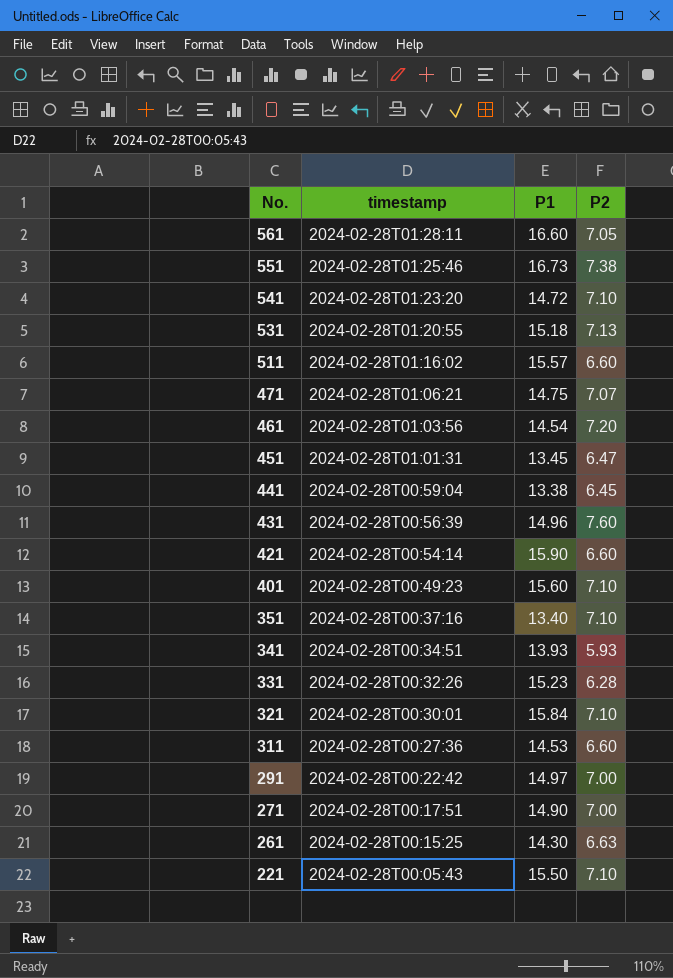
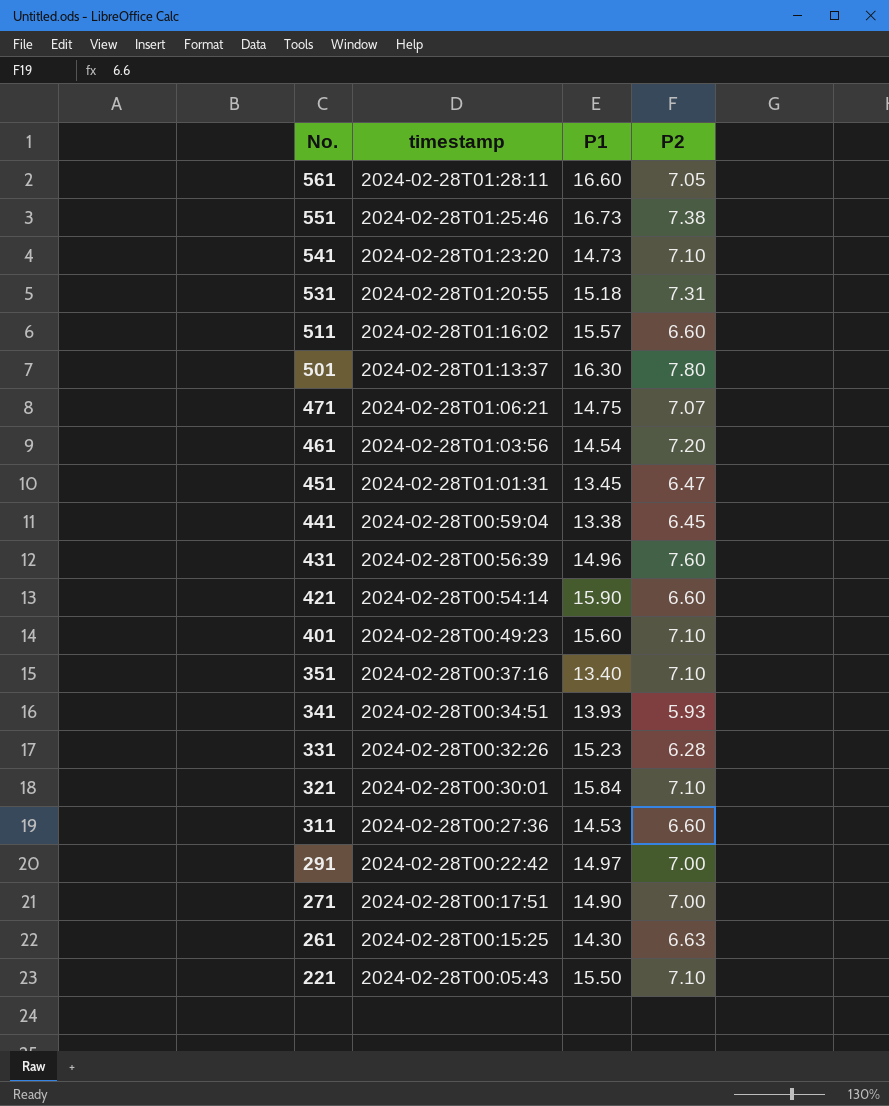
541 | P1: 14.72 -> 14.73
531 | P2: 7.13 -> 7.31
row 501: none -> 2024-02-28T01:13:37 | 16.30 | 7.80

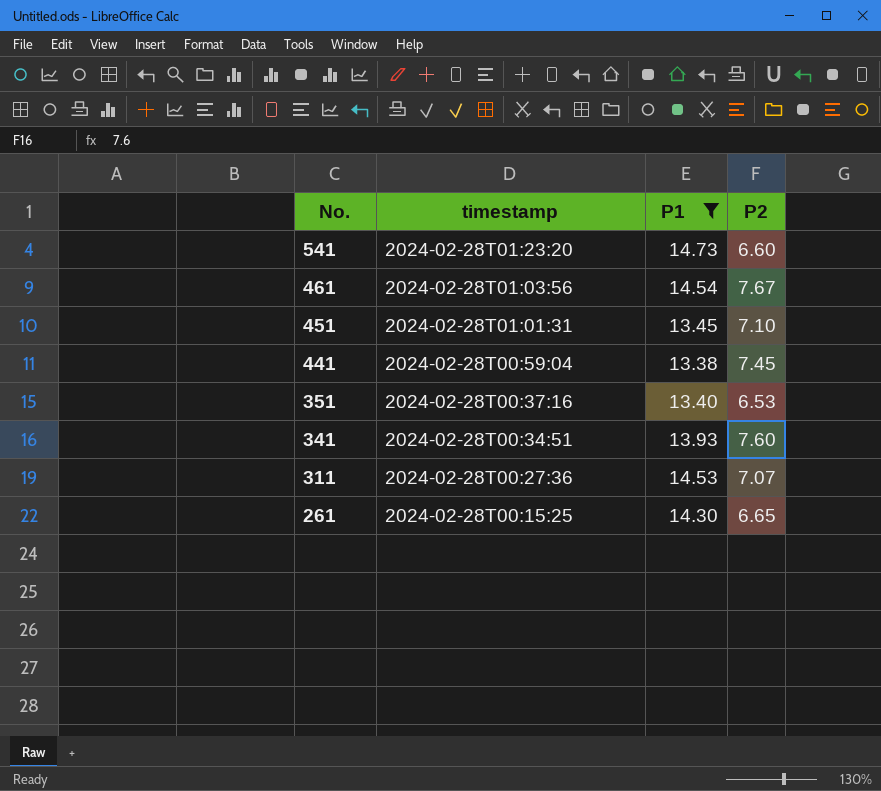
filter: none -> P1 <= 14.73
541 | P2: 7.10 -> 6.60
461 | P2: 7.20 -> 7.67
451 | P2: 6.47 -> 7.10
441 | P2: 6.45 -> 7.45
351 | P2: 7.10 -> 6.53
341 | P2: 5.93 -> 7.60
311 | P2: 6.60 -> 7.07
261 | P2: 6.63 -> 6.65

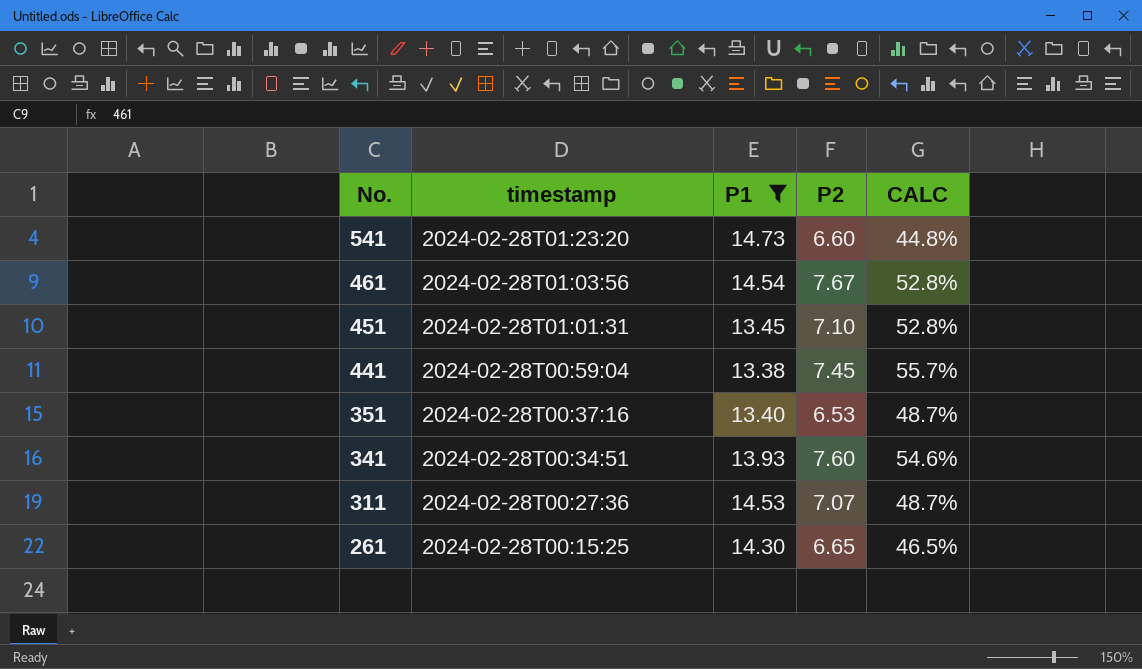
column CALC | formula: none -> [P2] / [P1]

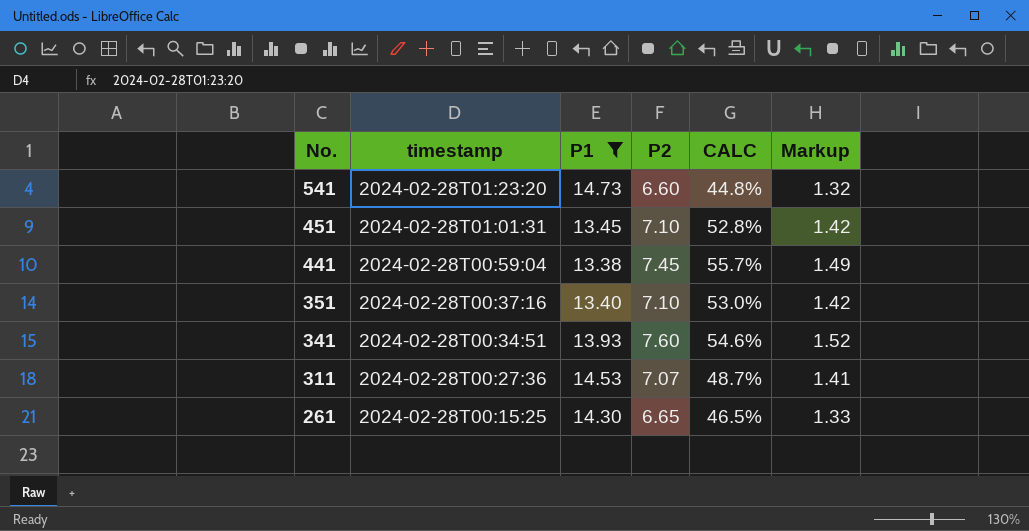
column Markup | formula: none -> [P2] * 0.2
row 461: 2024-02-28T01:03:56 | 14.54 | 7.67 | 52.8% -> none
351 | P2: 6.53 -> 7.10
351 | CALC: 48.7% -> 53.0%

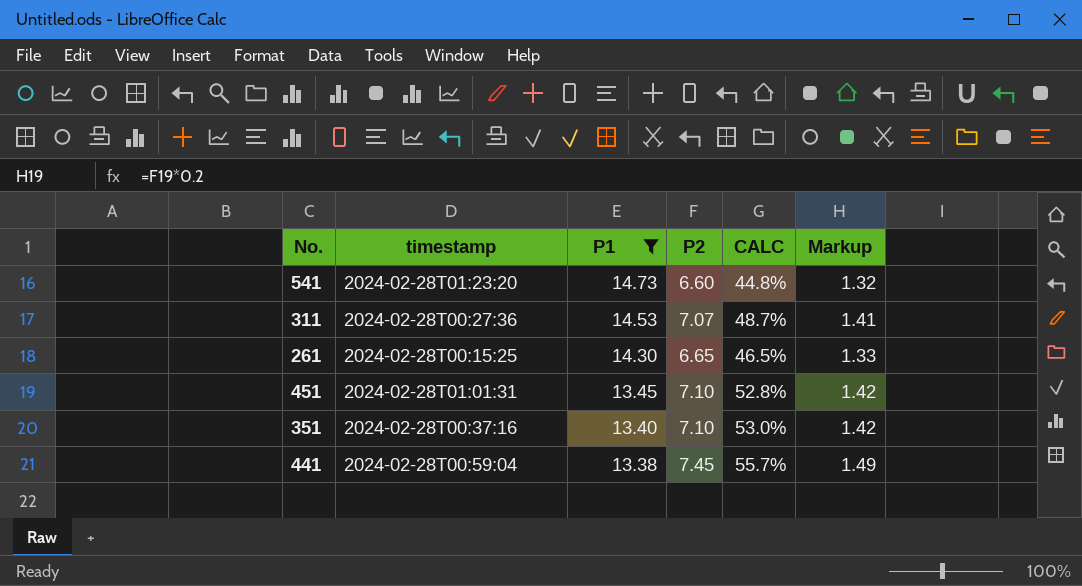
row order: No. descending -> P1 descending
row 341: 2024-02-28T00:34:51 | 13.93 | 7.60 | 54.6% | 1.52 -> none

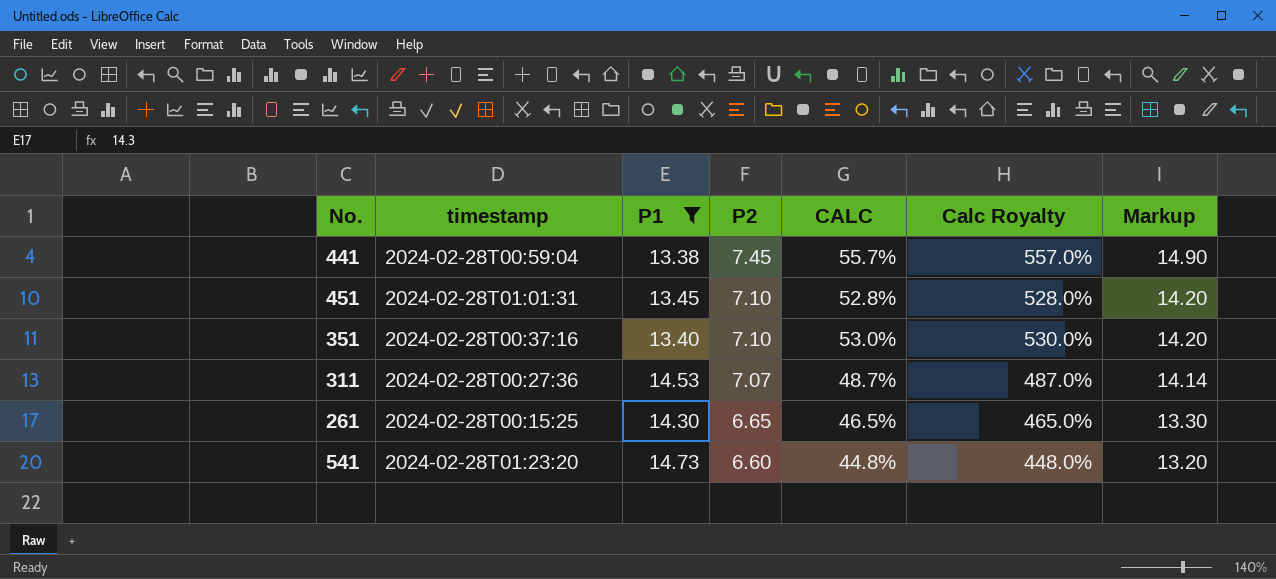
row order: P1 descending -> P2 descending
column Calc Royalty | formula: none -> [CALC] * 10
column Markup | formula: [P2] * 0.2 -> [P2] * 2

